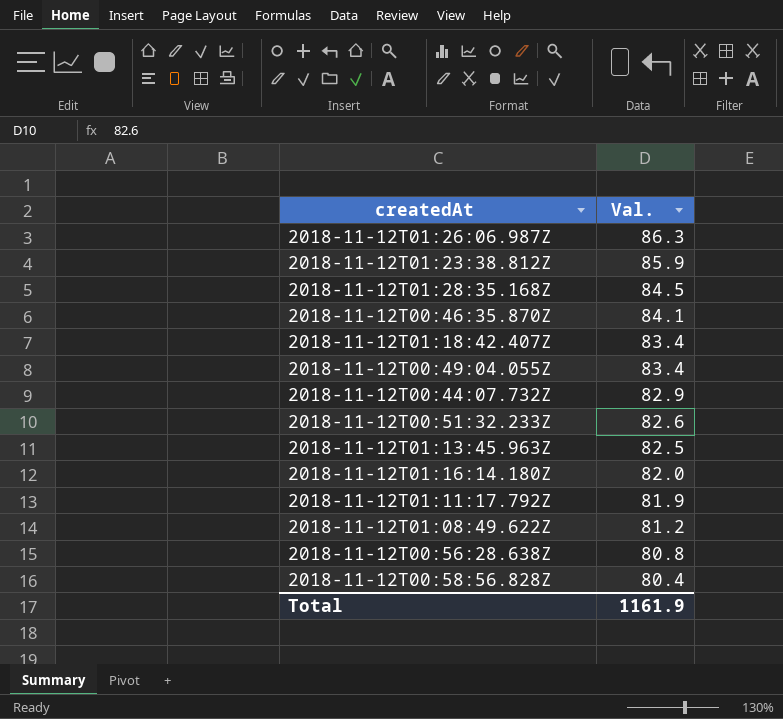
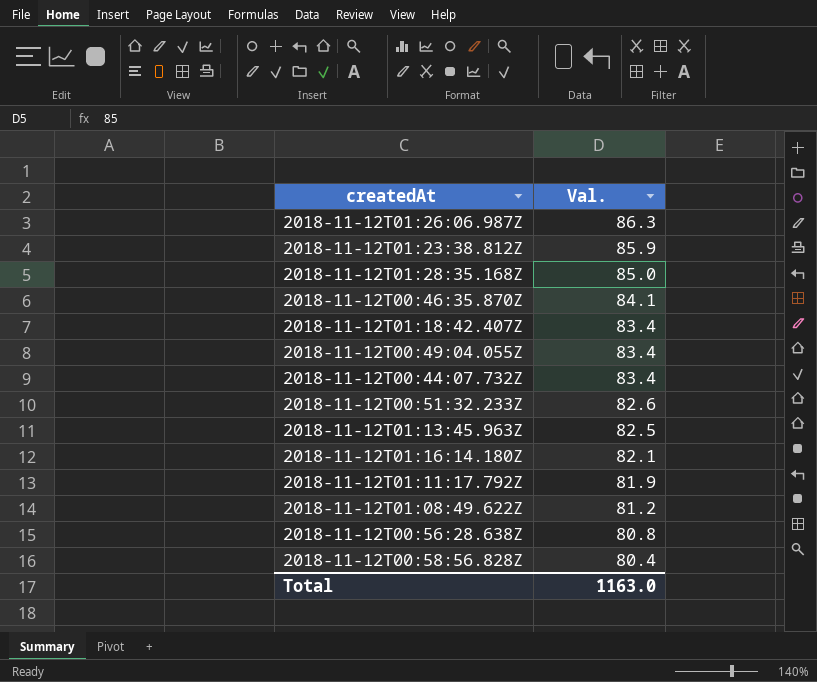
2018-11-12T01:28:35.168Z | Val.: 84.5 -> 85.0
2018-11-12T00:44:07.732Z | Val.: 82.9 -> 83.4
2018-11-12T01:16:14.180Z | Val.: 82.0 -> 82.1
Total | Val.: 1161.9 -> 1163.0

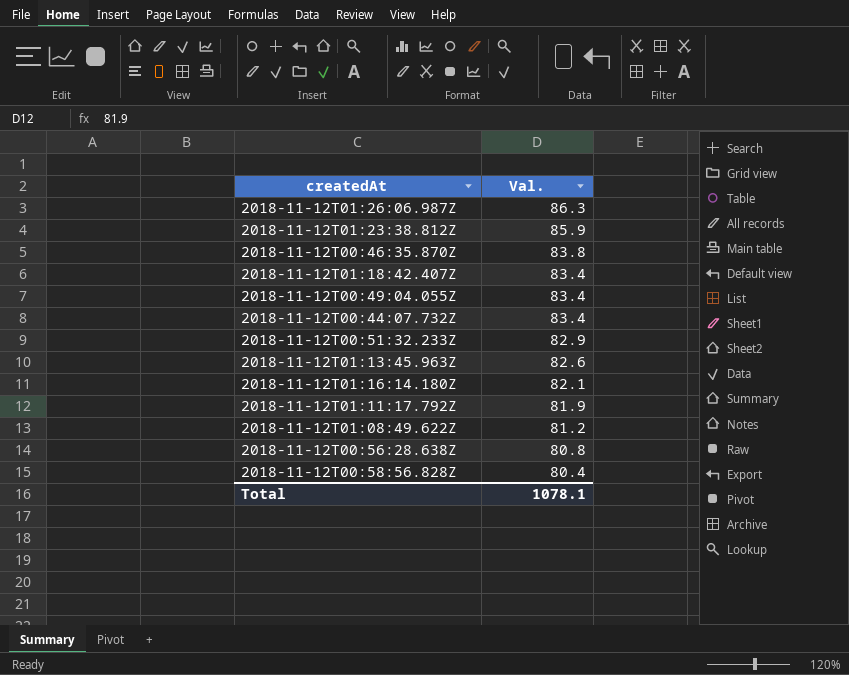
row 2018-11-12T01:28:35.168Z: 85.0 -> none
2018-11-12T00:46:35.870Z | Val.: 84.1 -> 83.8
2018-11-12T00:51:32.233Z | Val.: 82.6 -> 82.9
2018-11-12T01:13:45.963Z | Val.: 82.5 -> 82.6
Total | Val.: 1163.0 -> 1078.1

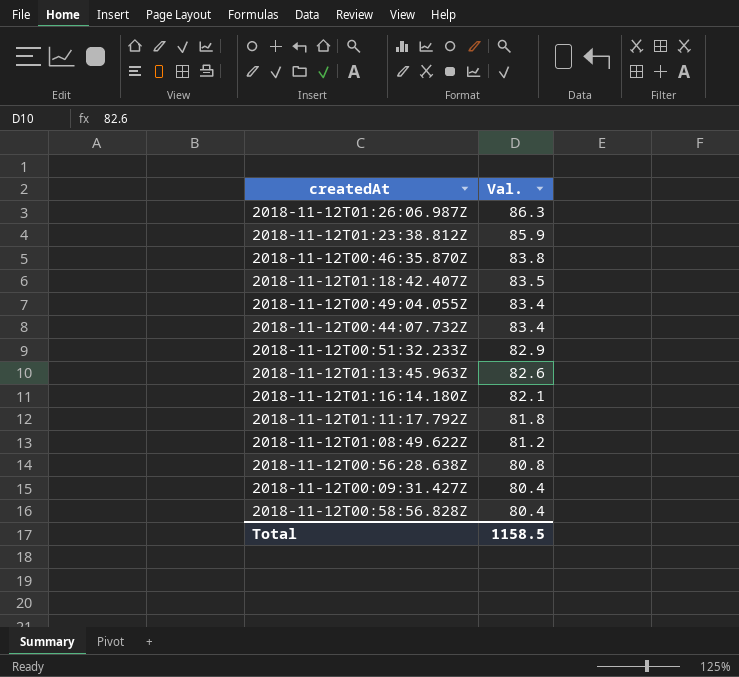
2018-11-12T01:18:42.407Z | Val.: 83.4 -> 83.5
2018-11-12T01:11:17.792Z | Val.: 81.9 -> 81.8
row 2018-11-12T00:09:31.427Z: none -> 80.4
Total | Val.: 1078.1 -> 1158.5

